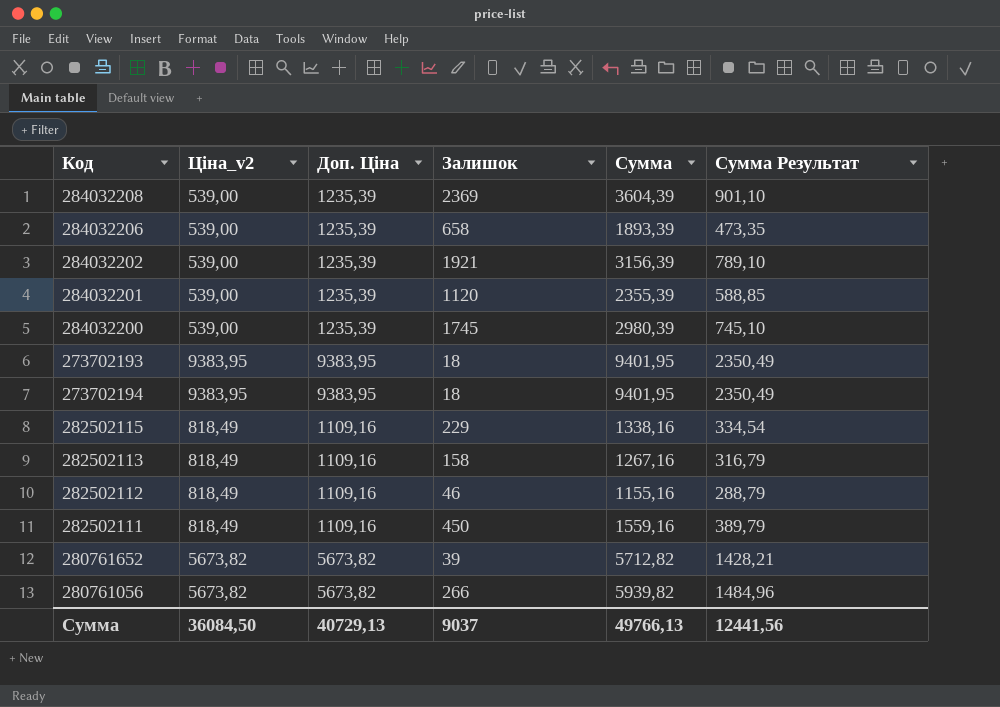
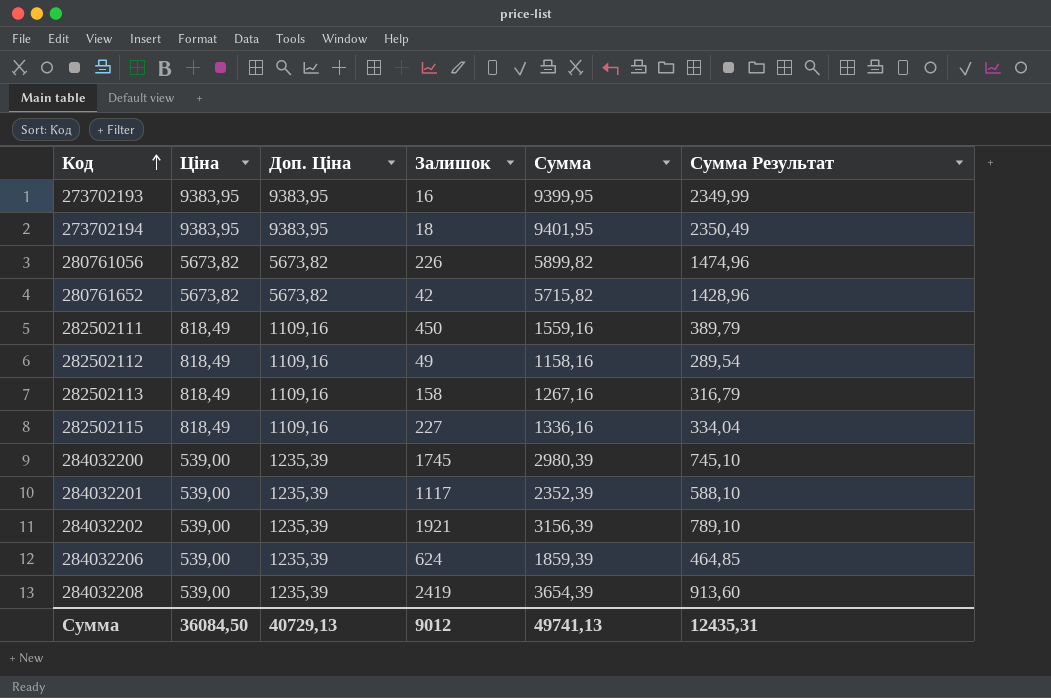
row order: none -> Код ascending
column name: Ціна_v2 -> Ціна
273702193 | Залишок: 18 -> 16
273702193 | Сумма: 9401,95 -> 9399,95
273702193 | Сумма Результат: 2350,49 -> 2349,99
280761056 | Залишок: 266 -> 226
280761056 | Сумма: 5939,82 -> 5899,82
280761056 | Сумма Результат: 1484,96 -> 1474,96
280761652 | Залишок: 39 -> 42
280761652 | Сумма: 5712,82 -> 5715,82
280761652 | Сумма Результат: 1428,21 -> 1428,96
282502112 | Залишок: 46 -> 49
282502112 | Сумма: 1155,16 -> 1158,16
282502112 | Сумма Результат: 288,79 -> 289,54
282502115 | Залишок: 229 -> 227
282502115 | Сумма: 1338,16 -> 1336,16
282502115 | Сумма Результат: 334,54 -> 334,04
284032201 | Залишок: 1120 -> 1117
284032201 | Сумма: 2355,39 -> 2352,39
284032201 | Сумма Результат: 588,85 -> 588,10
284032206 | Залишок: 658 -> 624
284032206 | Сумма: 1893,39 -> 1859,39
284032206 | Сумма Результат: 473,35 -> 464,85
284032208 | Залишок: 2369 -> 2419
284032208 | Сумма: 3604,39 -> 3654,39
284032208 | Сумма Результат: 901,10 -> 913,60
Сумма | Залишок: 9037 -> 9012
Сумма | Сумма: 49766,13 -> 49741,13
Сумма | Сумма Результат: 12441,56 -> 12435,31

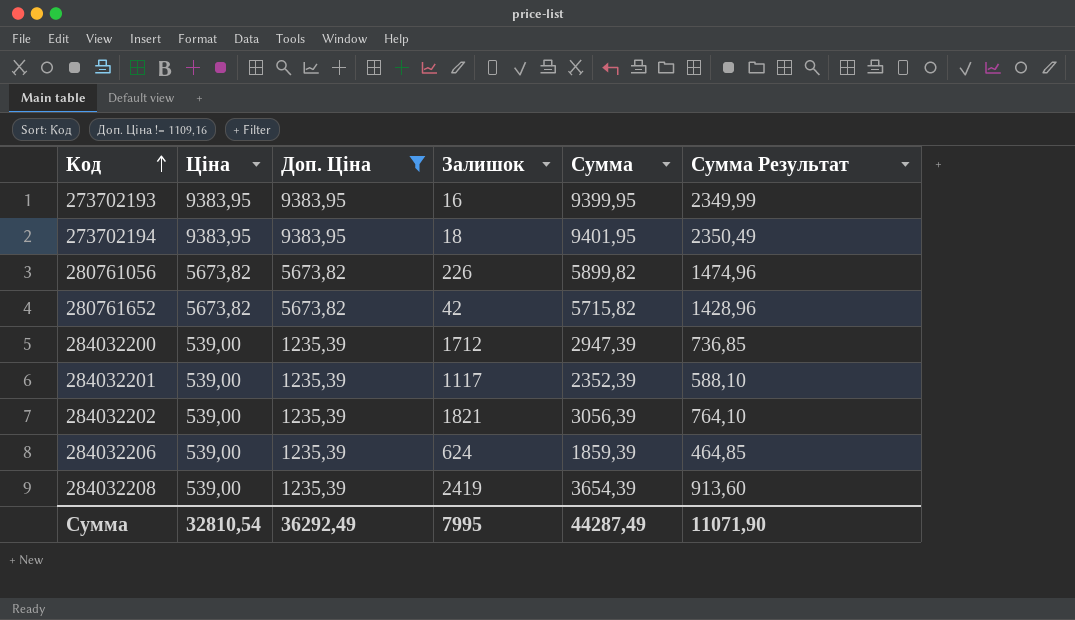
filter: none -> Доп. Ціна != 1109,16
284032200 | Залишок: 1745 -> 1712
284032200 | Сумма: 2980,39 -> 2947,39
284032200 | Сумма Результат: 745,10 -> 736,85
284032202 | Залишок: 1921 -> 1821
284032202 | Сумма: 3156,39 -> 3056,39
284032202 | Сумма Результат: 789,10 -> 764,10
Сумма | Ціна: 36084,50 -> 32810,54
Сумма | Доп. Ціна: 40729,13 -> 36292,49
Сумма | Залишок: 9012 -> 7995
Сумма | Сумма: 49741,13 -> 44287,49
Сумма | Сумма Результат: 12435,31 -> 11071,90

